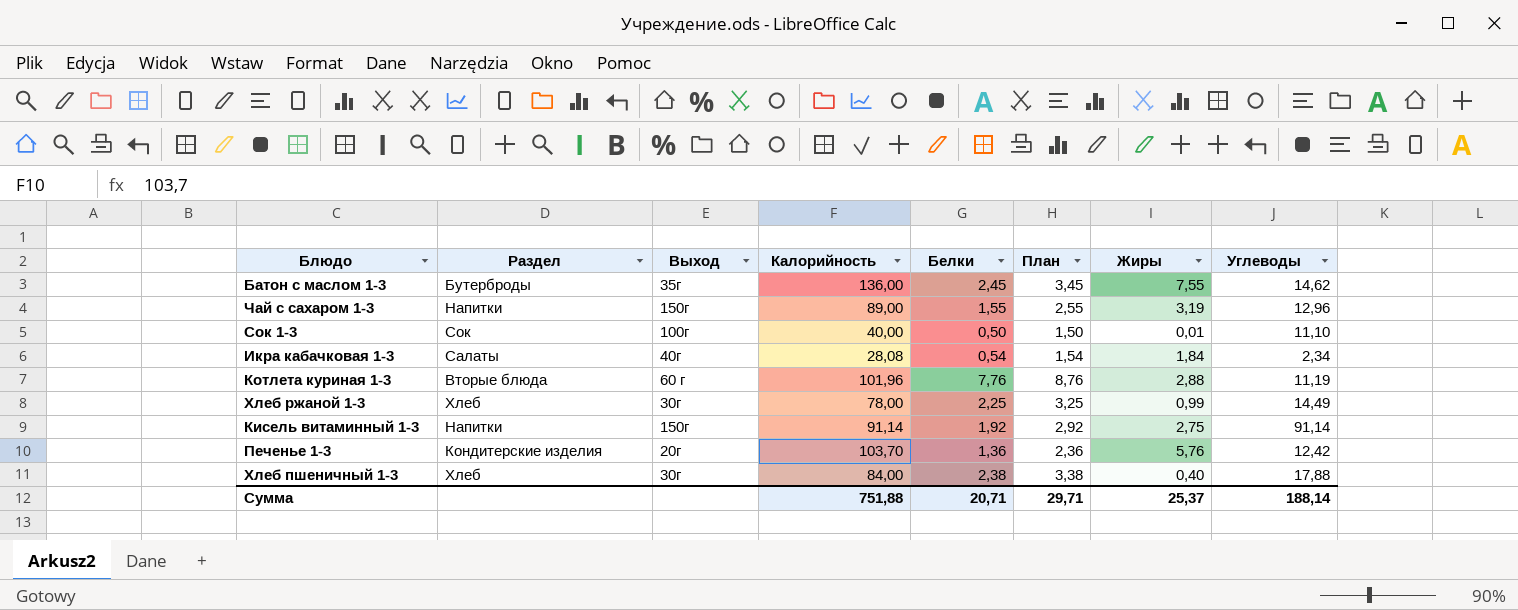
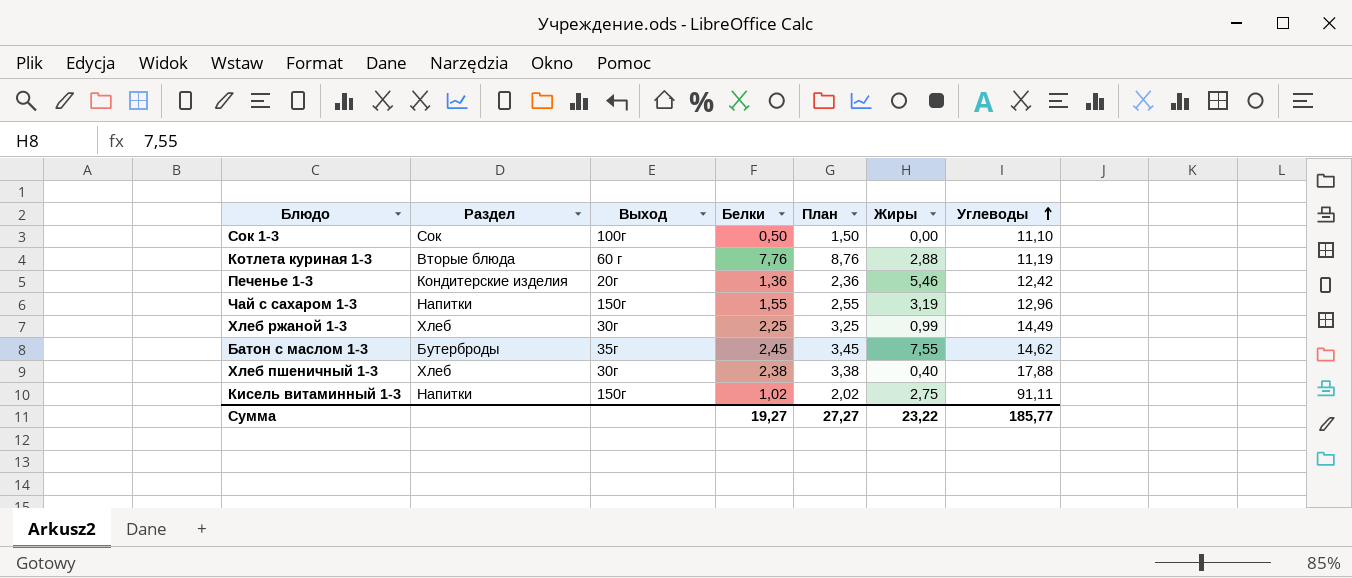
row order: none -> Углеводы ascending
column Калорийность | position: 4 -> none
row Икра кабачковая 1-3: Салаты | 40г | 28,08 | 0,54 | 1,54 | 1,84 | 2,34 -> none
Сок 1-3 | Жиры: 0,01 -> 0,00
Печенье 1-3 | Жиры: 5,76 -> 5,46
Кисель витаминный 1-3 | Белки: 1,92 -> 1,02
Кисель витаминный 1-3 | План: 2,92 -> 2,02
Кисель витаминный 1-3 | Углеводы: 91,14 -> 91,11
Сумма | Белки: 20,71 -> 19,27
Сумма | План: 29,71 -> 27,27
Сумма | Жиры: 25,37 -> 23,22
Сумма | Углеводы: 188,14 -> 185,77

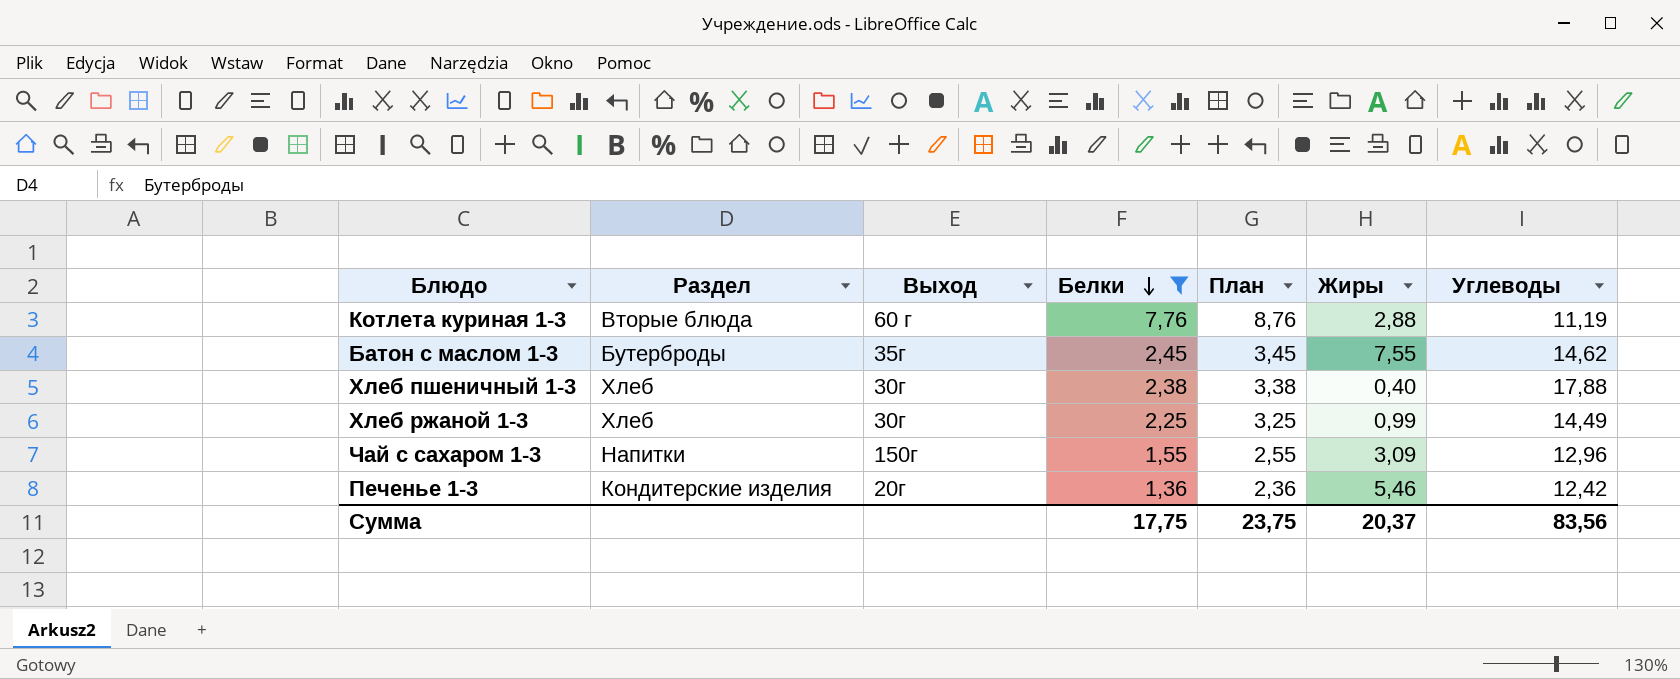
filter: none -> Белки >= 1,36
row order: Углеводы ascending -> Белки descending
Чай с сахаром 1-3 | Жиры: 3,19 -> 3,09
Сумма | Белки: 19,27 -> 17,75
Сумма | План: 27,27 -> 23,75
Сумма | Жиры: 23,22 -> 20,37
Сумма | Углеводы: 185,77 -> 83,56

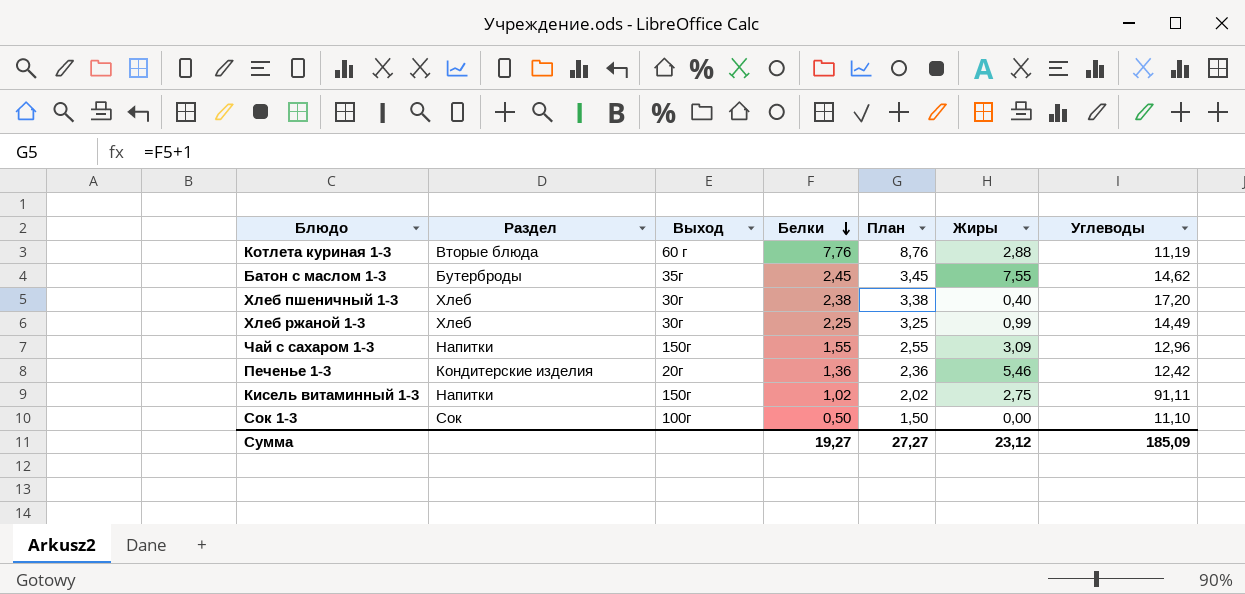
filter: Белки >= 1,36 -> none
Хлеб пшеничный 1-3 | Углеводы: 17,88 -> 17,20
Сумма | Белки: 17,75 -> 19,27
Сумма | План: 23,75 -> 27,27
Сумма | Жиры: 20,37 -> 23,12
Сумма | Углеводы: 83,56 -> 185,09

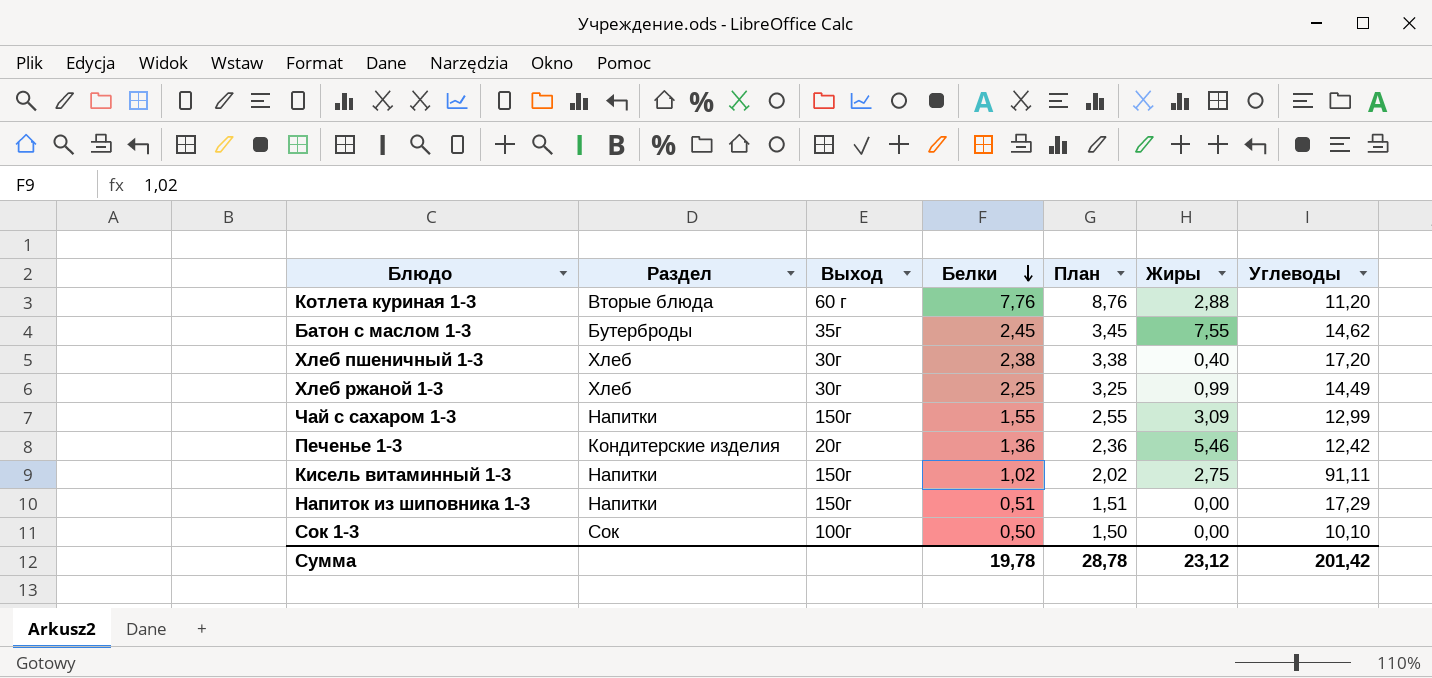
Котлета куриная 1-3 | Углеводы: 11,19 -> 11,20
Чай с сахаром 1-3 | Углеводы: 12,96 -> 12,99
row Напиток из шиповника 1-3: none -> Напитки | 150г | 0,51 | 1,51 | 0,00 | 17,29
Сок 1-3 | Углеводы: 11,10 -> 10,10
Сумма | Белки: 19,27 -> 19,78
Сумма | План: 27,27 -> 28,78
Сумма | Углеводы: 185,09 -> 201,42

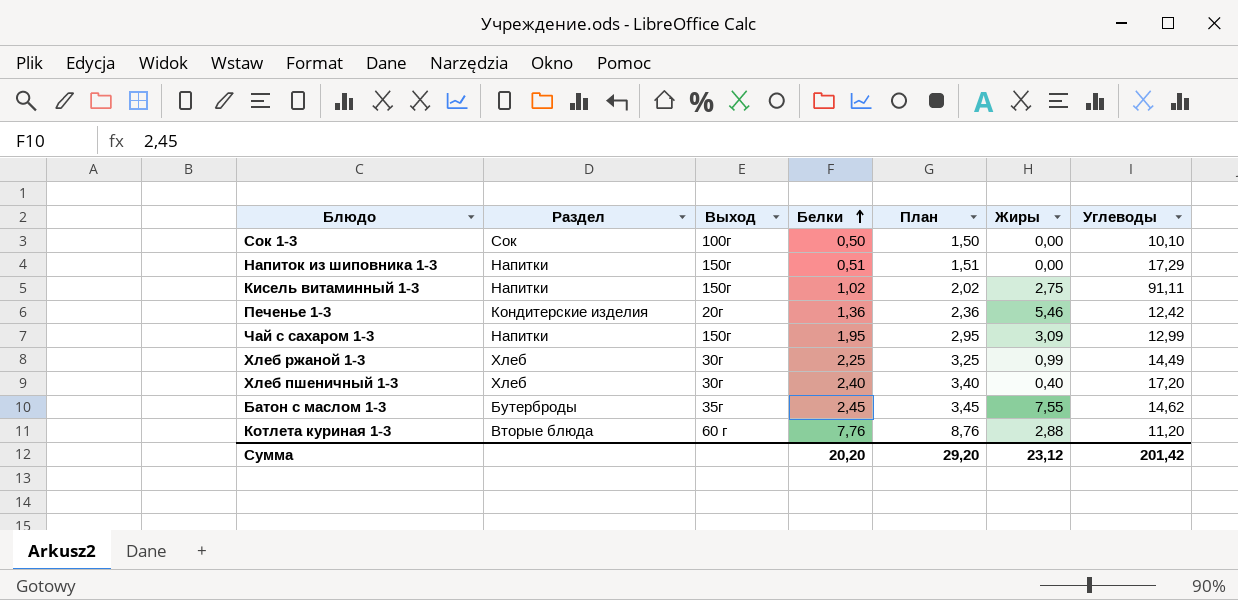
row order: Белки descending -> Белки ascending
Чай с сахаром 1-3 | Белки: 1,55 -> 1,95
Чай с сахаром 1-3 | План: 2,55 -> 2,95
Хлеб пшеничный 1-3 | Белки: 2,38 -> 2,40
Хлеб пшеничный 1-3 | План: 3,38 -> 3,40
Сумма | Белки: 19,78 -> 20,20
Сумма | План: 28,78 -> 29,20

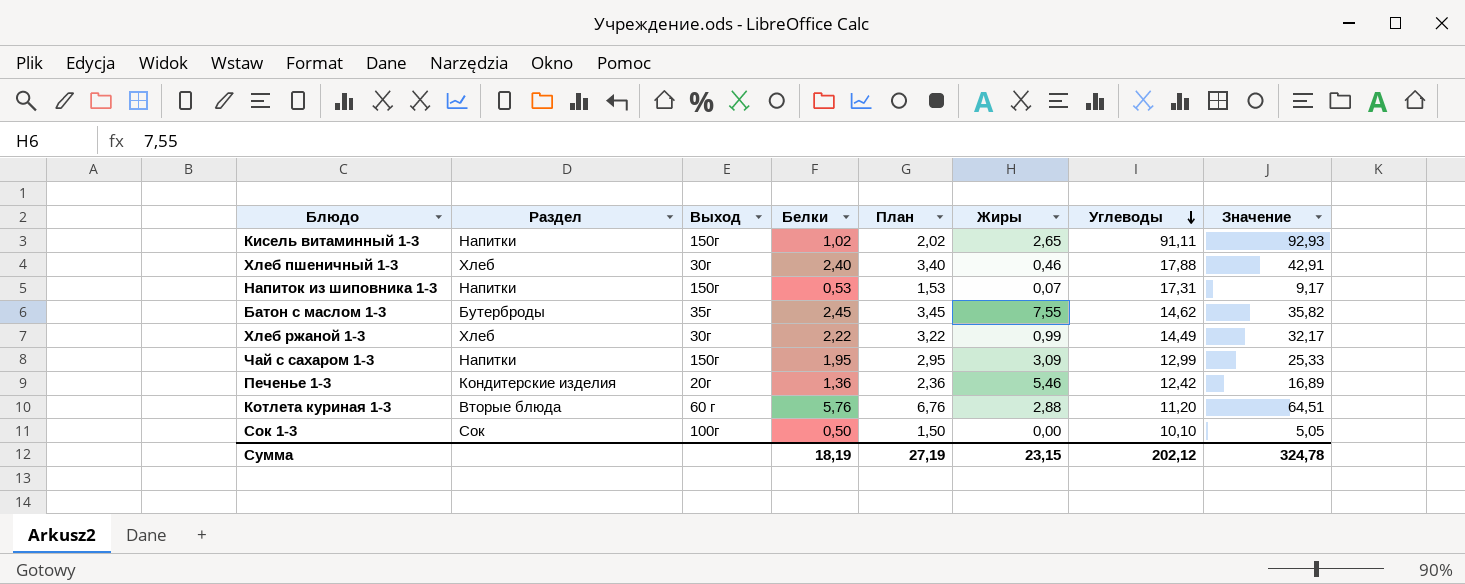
row order: Белки ascending -> Углеводы descending
column Значение | formula: none -> [Белки] * [Углеводы]
Кисель витаминный 1-3 | Жиры: 2,75 -> 2,65
Хлеб пшеничный 1-3 | Жиры: 0,40 -> 0,46
Хлеб пшеничный 1-3 | Углеводы: 17,20 -> 17,88
Напиток из шиповника 1-3 | Белки: 0,51 -> 0,53
Напиток из шиповника 1-3 | План: 1,51 -> 1,53
Напиток из шиповника 1-3 | Жиры: 0,00 -> 0,07
Напиток из шиповника 1-3 | Углеводы: 17,29 -> 17,31
Хлеб ржаной 1-3 | Белки: 2,25 -> 2,22
Хлеб ржаной 1-3 | План: 3,25 -> 3,22
Котлета куриная 1-3 | Белки: 7,76 -> 5,76
Котлета куриная 1-3 | План: 8,76 -> 6,76
Сумма | Белки: 20,20 -> 18,19
Сумма | План: 29,20 -> 27,19
Сумма | Жиры: 23,12 -> 23,15
Сумма | Углеводы: 201,42 -> 202,12

